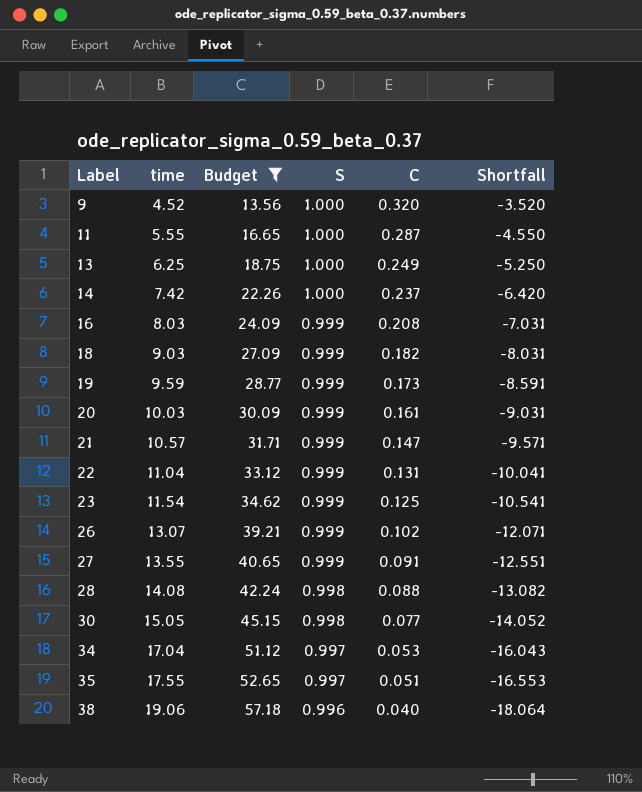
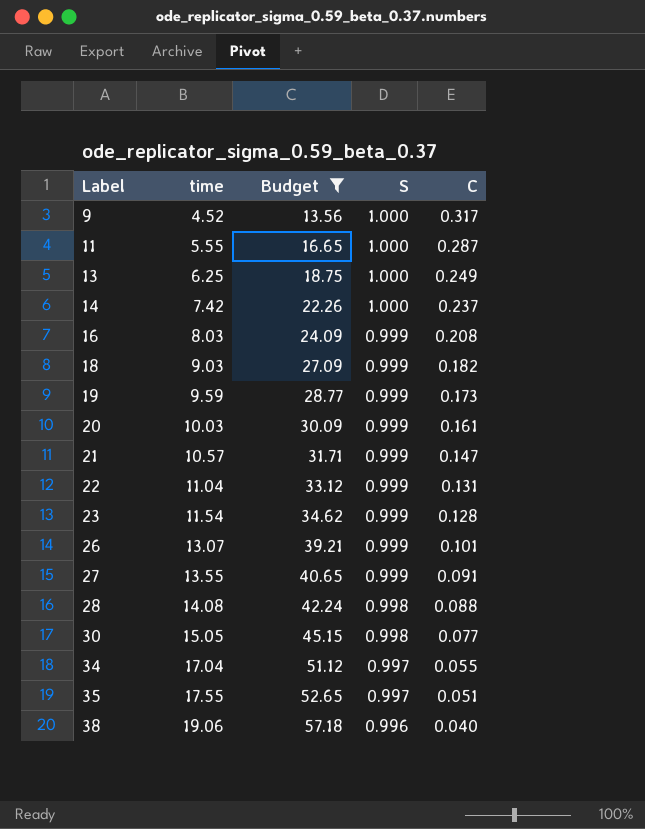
column Shortfall | formula: [S] - [time] -> none
9 | C: 0.320 -> 0.317
23 | C: 0.125 -> 0.128
26 | C: 0.102 -> 0.101
34 | C: 0.053 -> 0.055

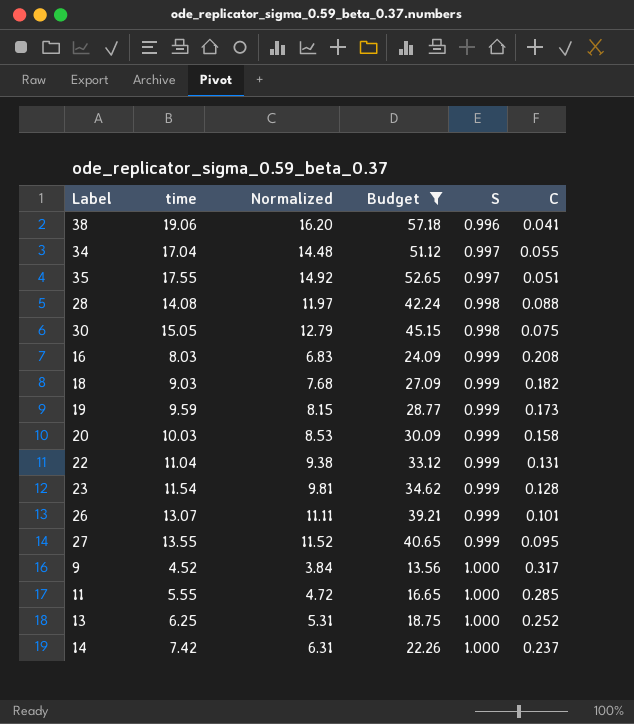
row order: Label ascending -> S ascending
column Normalized | formula: none -> [time] * 0.85
row 21: 10.57 | 31.71 | 0.999 | 0.147 -> none
38 | C: 0.040 -> 0.041
30 | C: 0.077 -> 0.075
20 | C: 0.161 -> 0.158
27 | C: 0.091 -> 0.095
11 | C: 0.287 -> 0.285
13 | C: 0.249 -> 0.252

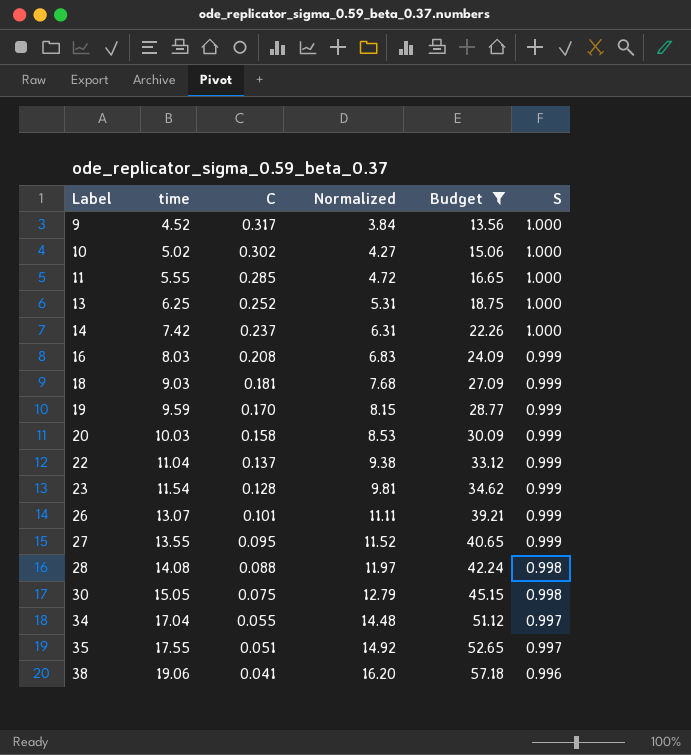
row order: S ascending -> Label ascending
column C | position: 6 -> 3
row 10: none -> 5.02 | 0.302 | 4.27 | 15.06 | 1.000
18 | C: 0.182 -> 0.181
19 | C: 0.173 -> 0.170
22 | C: 0.131 -> 0.137

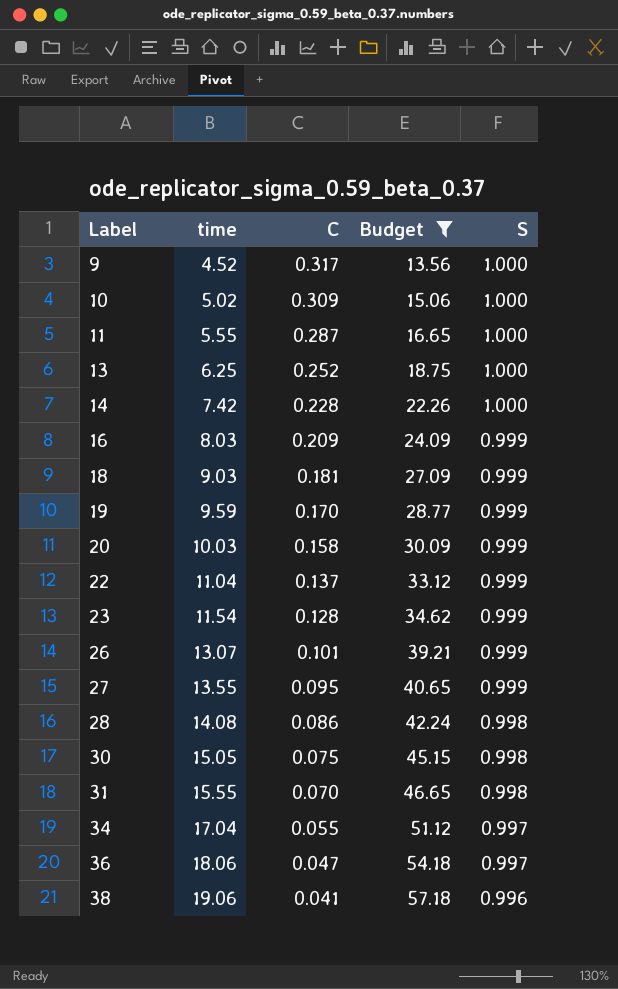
column Normalized | formula: [time] * 0.85 -> none
row 35: 17.55 | 0.051 | 14.92 | 52.65 | 0.997 -> none
10 | C: 0.302 -> 0.309
11 | C: 0.285 -> 0.287
14 | C: 0.237 -> 0.228
16 | C: 0.208 -> 0.209
28 | C: 0.088 -> 0.086
row 31: none -> 15.55 | 0.070 | 46.65 | 0.998
row 36: none -> 18.06 | 0.047 | 54.18 | 0.997

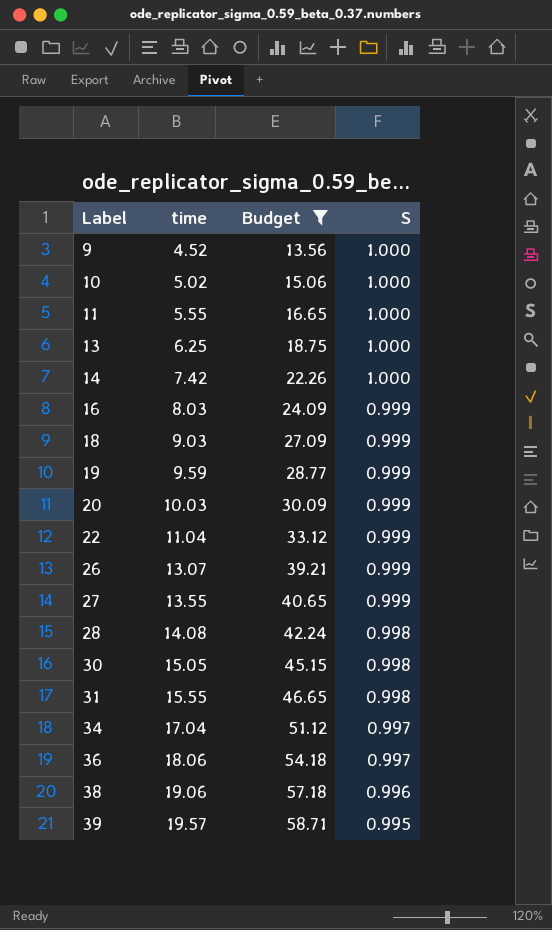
column C | position: 3 -> none
row 23: 11.54 | 0.128 | 34.62 | 0.999 -> none
row 39: none -> 19.57 | 58.71 | 0.995

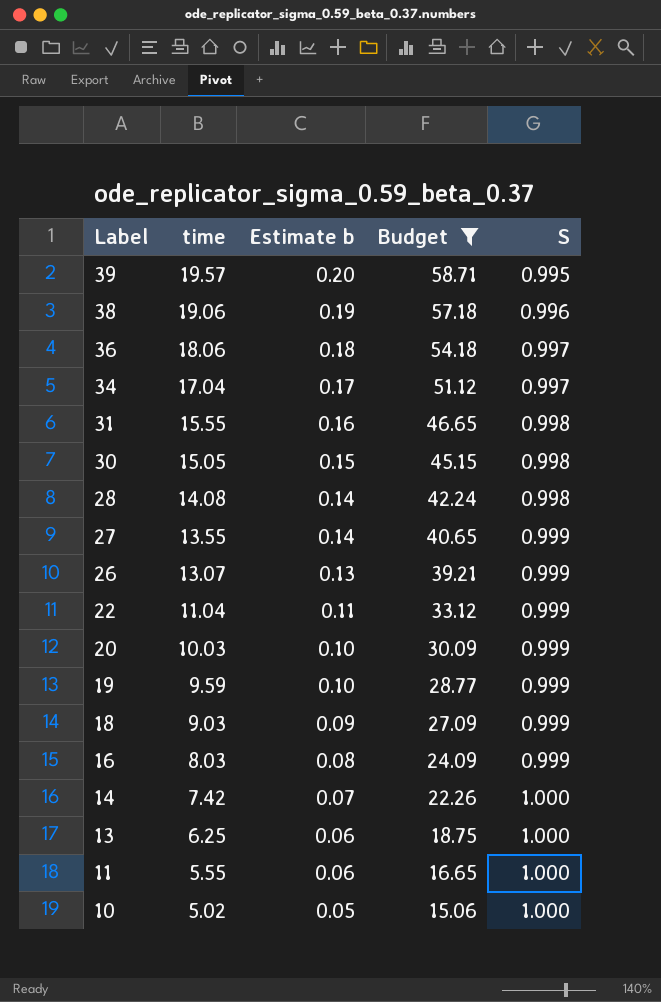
row order: Label ascending -> Label descending
column Estimate b | formula: none -> [time] * 0.01
row 9: 4.52 | 13.56 | 1.000 -> none

